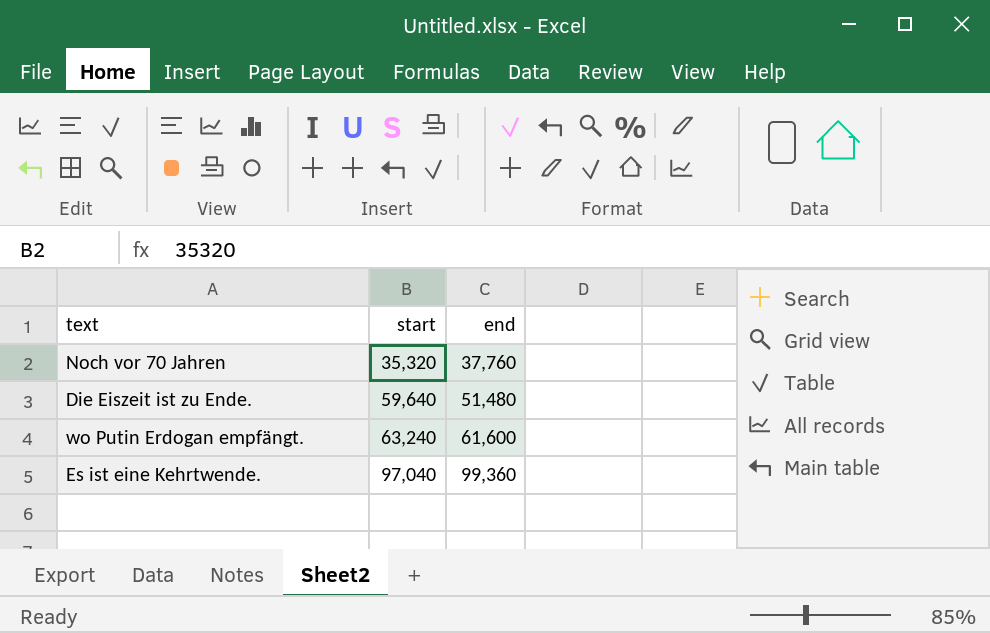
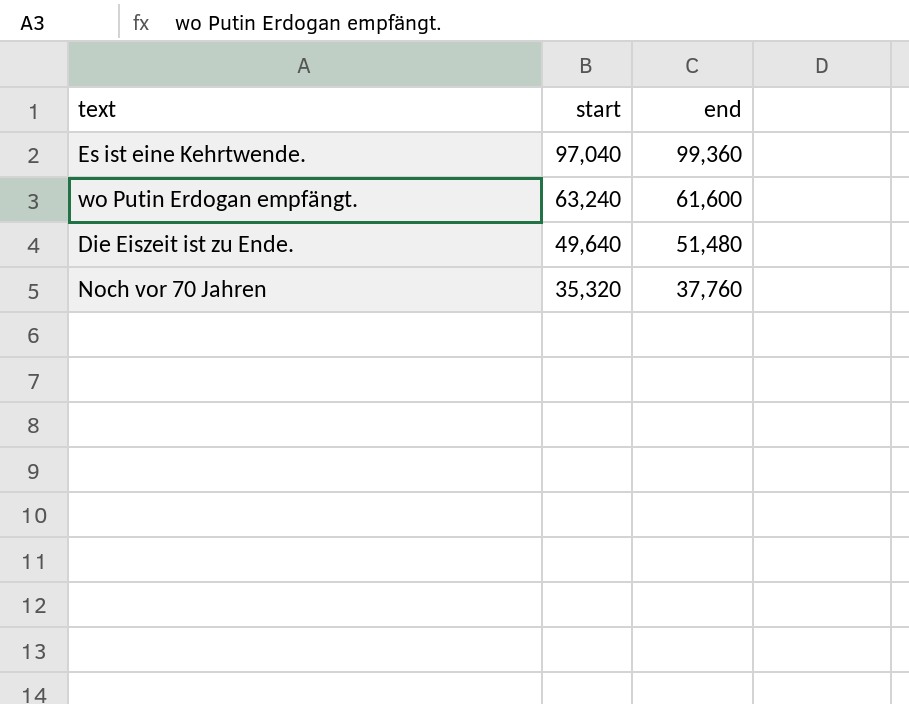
row order: start ascending -> start descending
Die Eiszeit ist zu Ende. | start: 59,640 -> 49,640

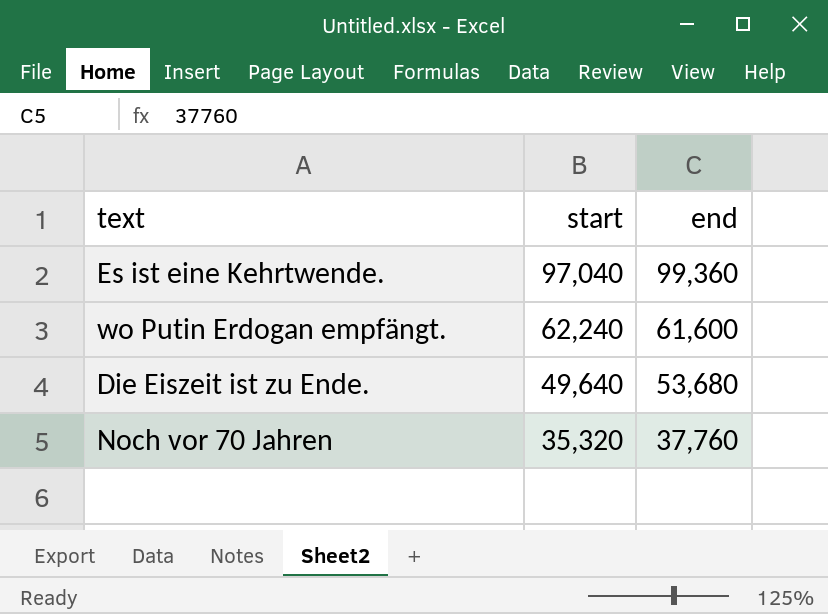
wo Putin Erdogan empfängt. | start: 63,240 -> 62,240
Die Eiszeit ist zu Ende. | end: 51,480 -> 53,680

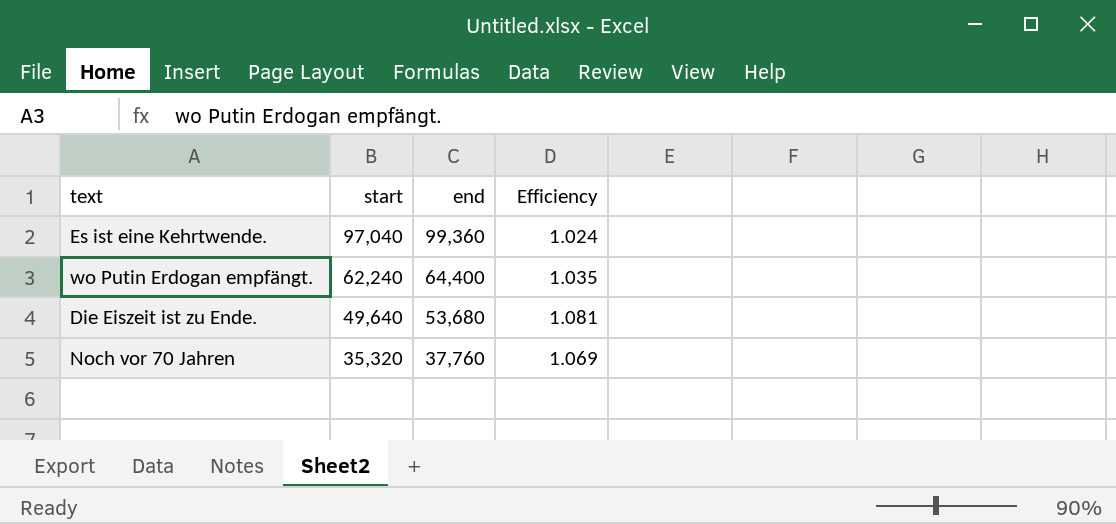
column Efficiency | formula: none -> [end] / [start]
wo Putin Erdogan empfängt. | end: 61,600 -> 64,400

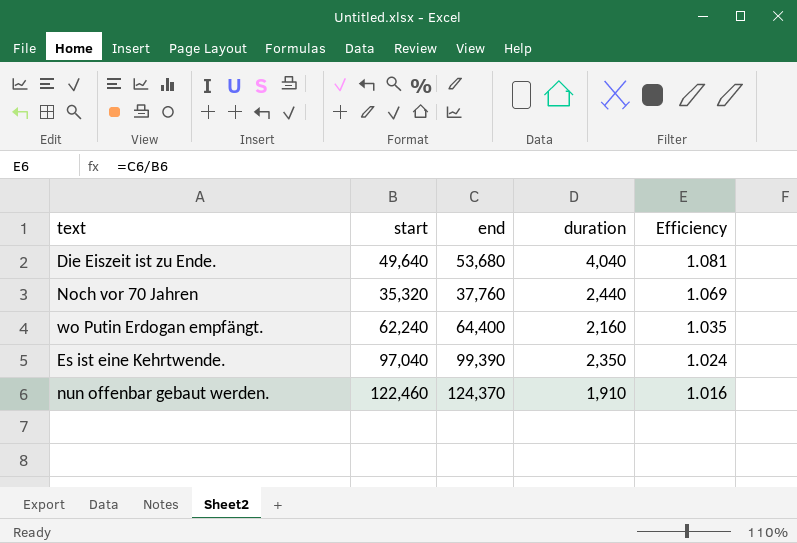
row order: start descending -> Efficiency descending
column duration | formula: none -> [end] - [start]
Es ist eine Kehrtwende. | end: 99,360 -> 99,390
row nun offenbar gebaut werden.: none -> 122,460 | 124,370 | 1,910 | 1.016

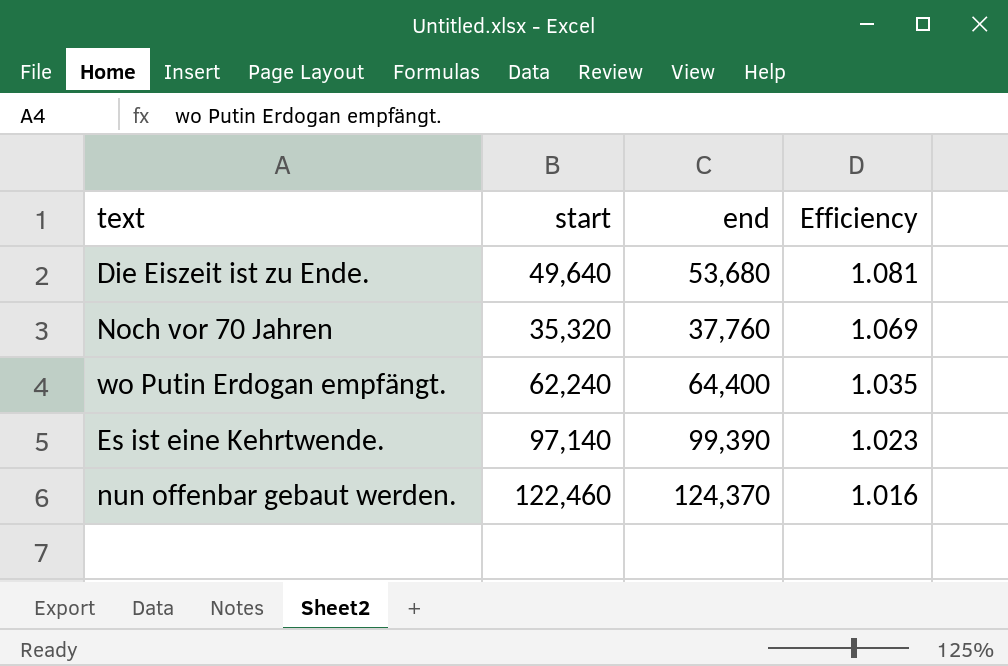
column duration | formula: [end] - [start] -> none
Es ist eine Kehrtwende. | start: 97,040 -> 97,140
Es ist eine Kehrtwende. | Efficiency: 1.024 -> 1.023

